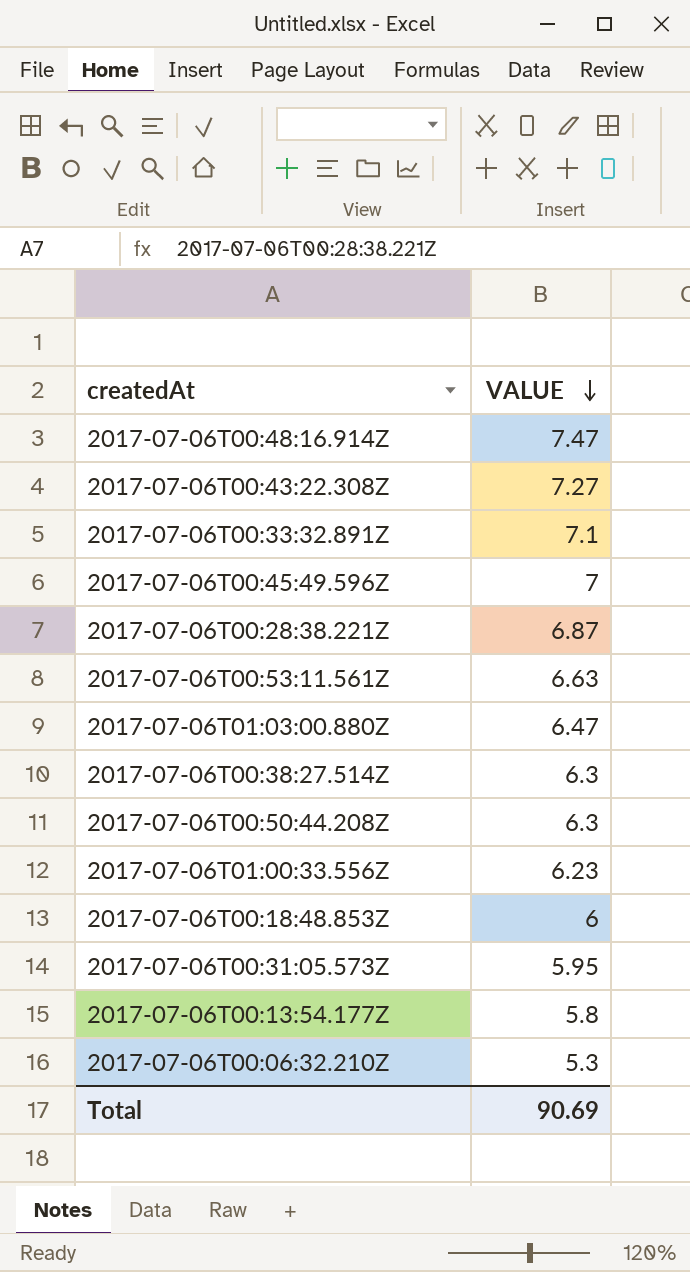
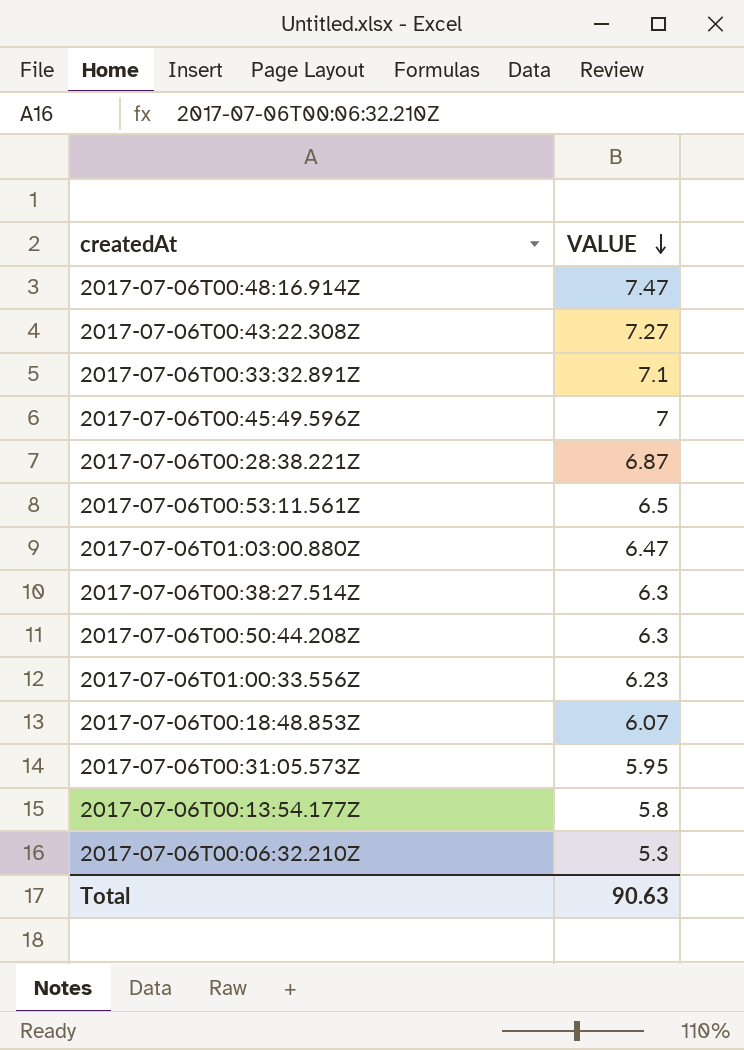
2017-07-06T00:53:11.561Z | VALUE: 6.63 -> 6.5
2017-07-06T00:18:48.853Z | VALUE: 6 -> 6.07
Total | VALUE: 90.69 -> 90.63

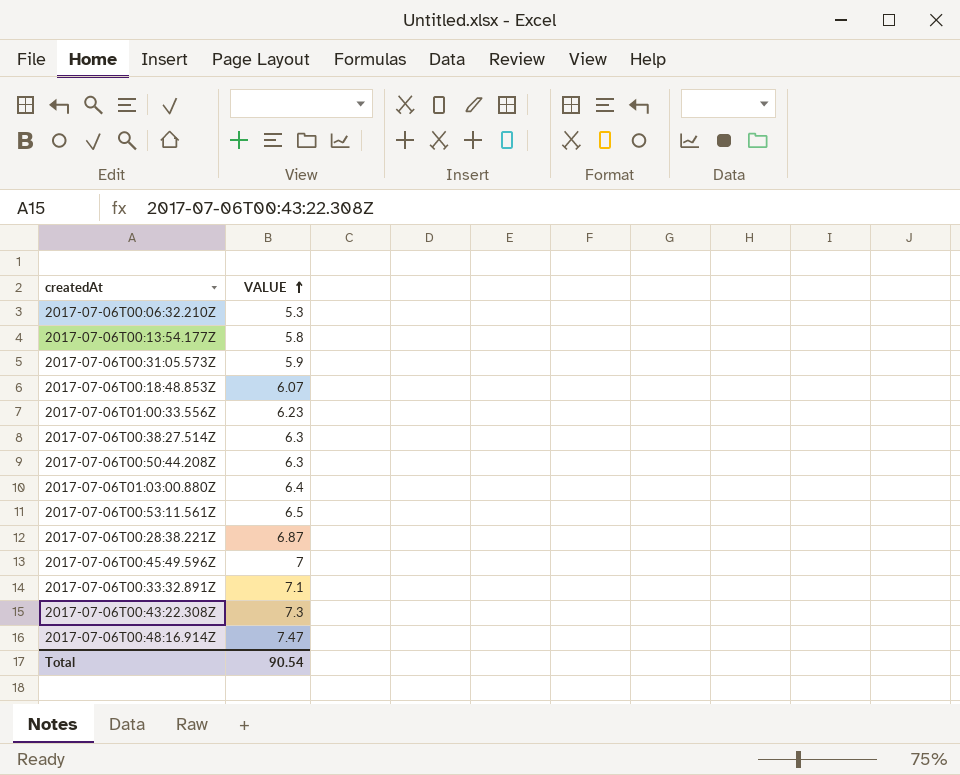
row order: VALUE descending -> VALUE ascending
2017-07-06T00:31:05.573Z | VALUE: 5.95 -> 5.9
2017-07-06T01:03:00.880Z | VALUE: 6.47 -> 6.4
2017-07-06T00:43:22.308Z | VALUE: 7.27 -> 7.3
Total | VALUE: 90.63 -> 90.54

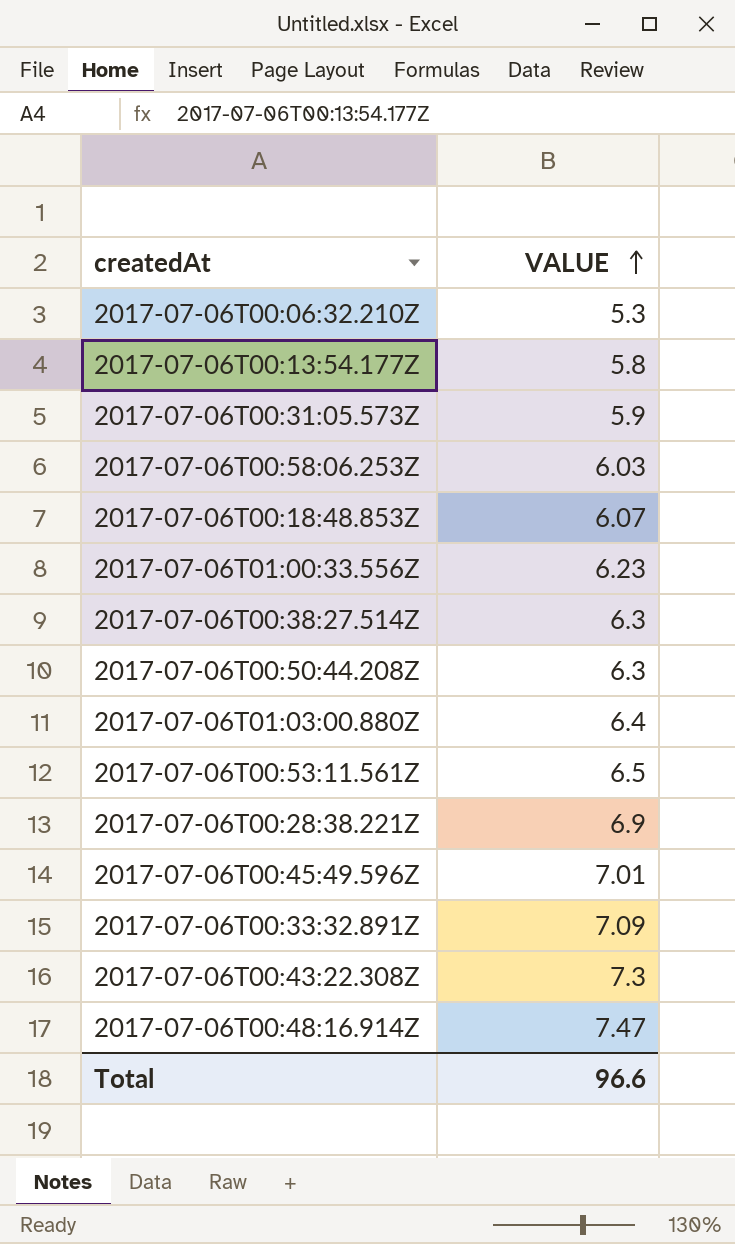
row 2017-07-06T00:58:06.253Z: none -> 6.03
2017-07-06T00:28:38.221Z | VALUE: 6.87 -> 6.9
2017-07-06T00:45:49.596Z | VALUE: 7 -> 7.01
2017-07-06T00:33:32.891Z | VALUE: 7.1 -> 7.09
Total | VALUE: 90.54 -> 96.6

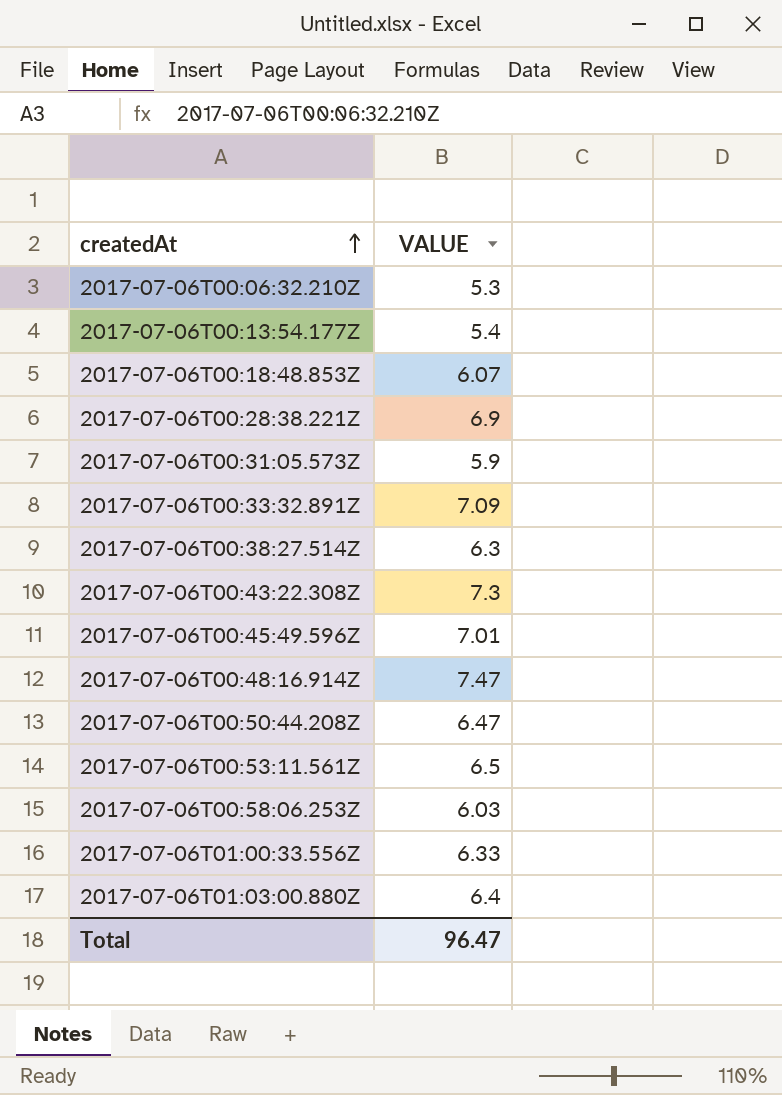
row order: VALUE ascending -> createdAt ascending
2017-07-06T00:13:54.177Z | VALUE: 5.8 -> 5.4
2017-07-06T00:50:44.208Z | VALUE: 6.3 -> 6.47
2017-07-06T01:00:33.556Z | VALUE: 6.23 -> 6.33
Total | VALUE: 96.6 -> 96.47

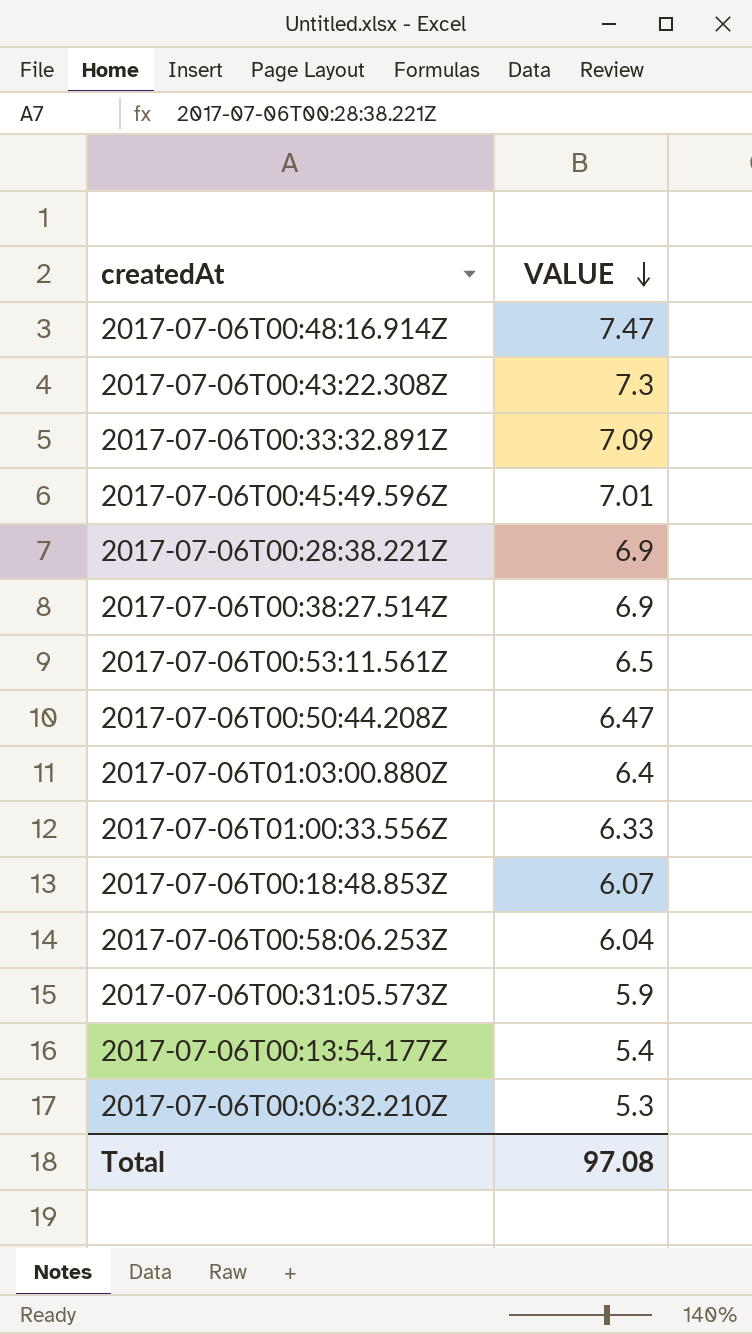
row order: createdAt ascending -> VALUE descending
2017-07-06T00:38:27.514Z | VALUE: 6.3 -> 6.9
2017-07-06T00:58:06.253Z | VALUE: 6.03 -> 6.04
Total | VALUE: 96.47 -> 97.08

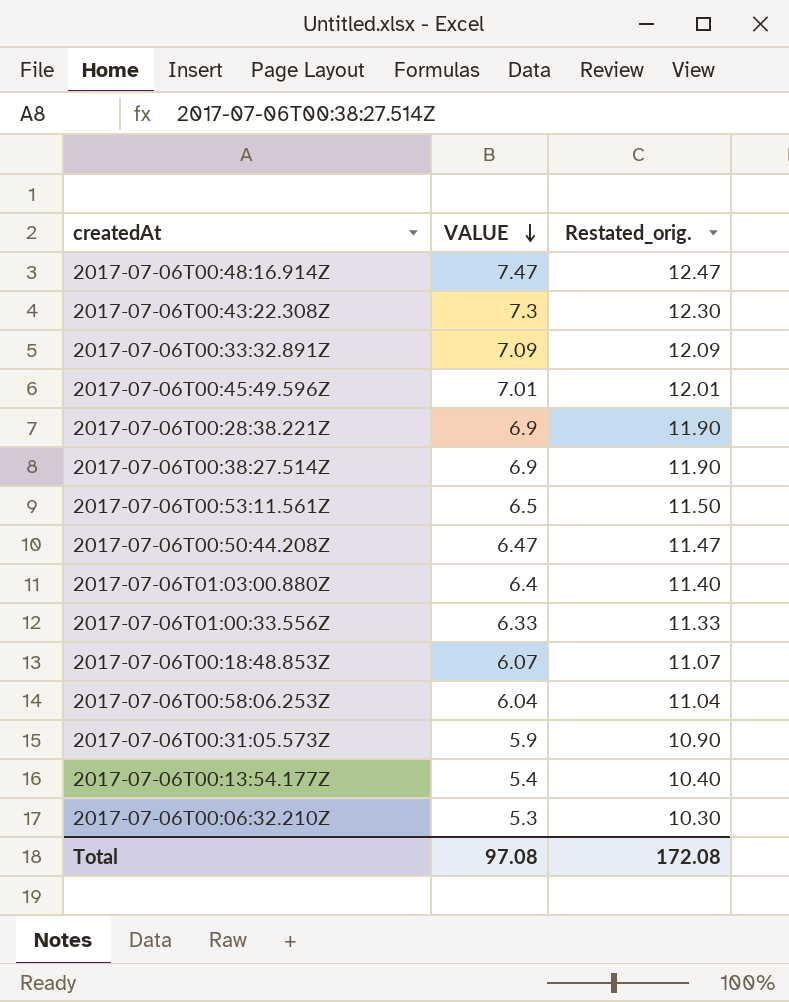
column Restated_orig. | formula: none -> [VALUE] + 5

